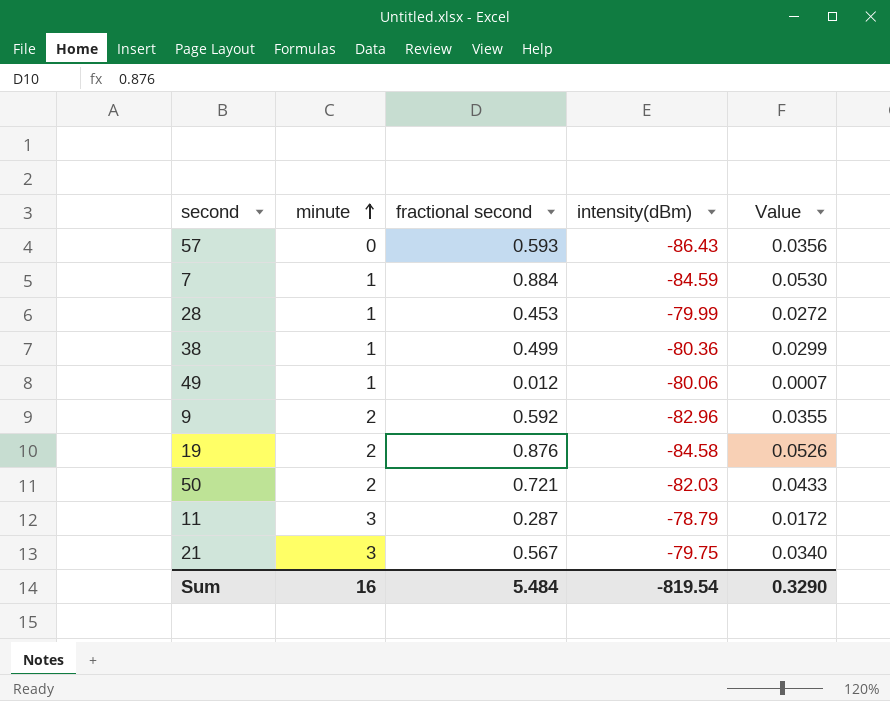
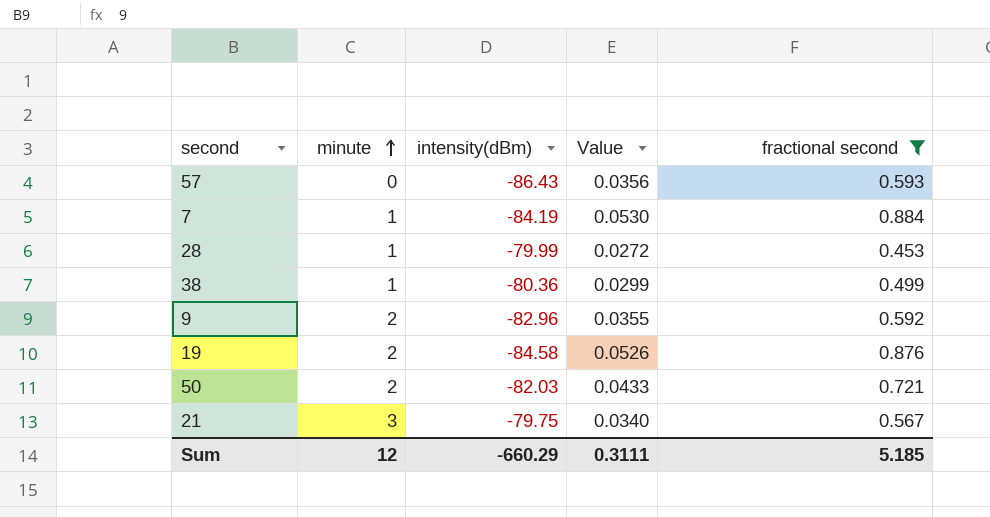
filter: none -> fractional second >= 0.453
column fractional second | position: 3 -> 5
7 | intensity(dBm): -84.59 -> -84.19
Sum | minute: 16 -> 12
Sum | intensity(dBm): -819.54 -> -660.29
Sum | Value: 0.3290 -> 0.3111
Sum | fractional second: 5.484 -> 5.185

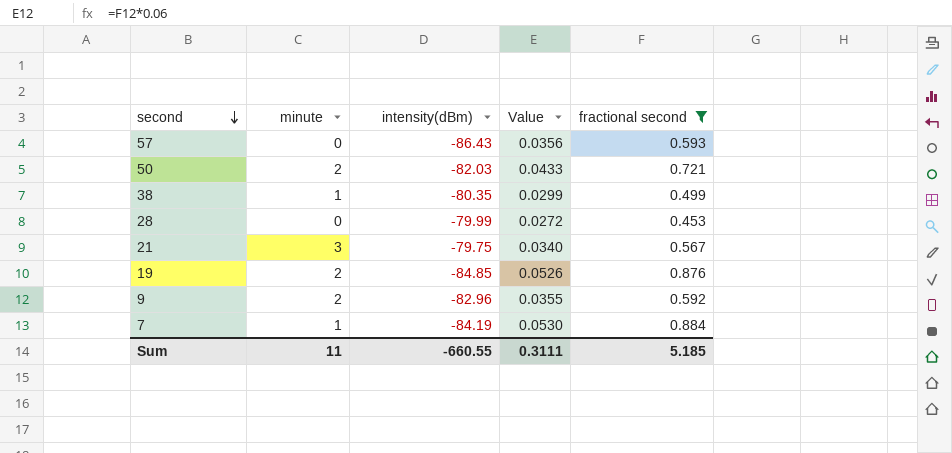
row order: minute ascending -> second descending
38 | intensity(dBm): -80.36 -> -80.35
28 | minute: 1 -> 0
19 | intensity(dBm): -84.58 -> -84.85
Sum | minute: 12 -> 11
Sum | intensity(dBm): -660.29 -> -660.55

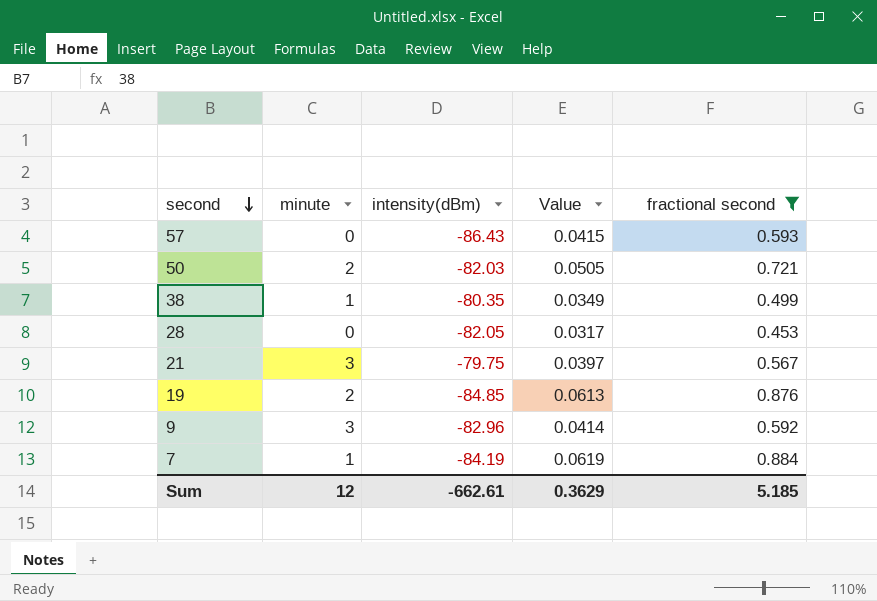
column Value | formula: [fractional second] * 0.06 -> [fractional second] * 0.07
28 | intensity(dBm): -79.99 -> -82.05
9 | minute: 2 -> 3
Sum | minute: 11 -> 12
Sum | intensity(dBm): -660.55 -> -662.61
Sum | Value: 0.3111 -> 0.3629

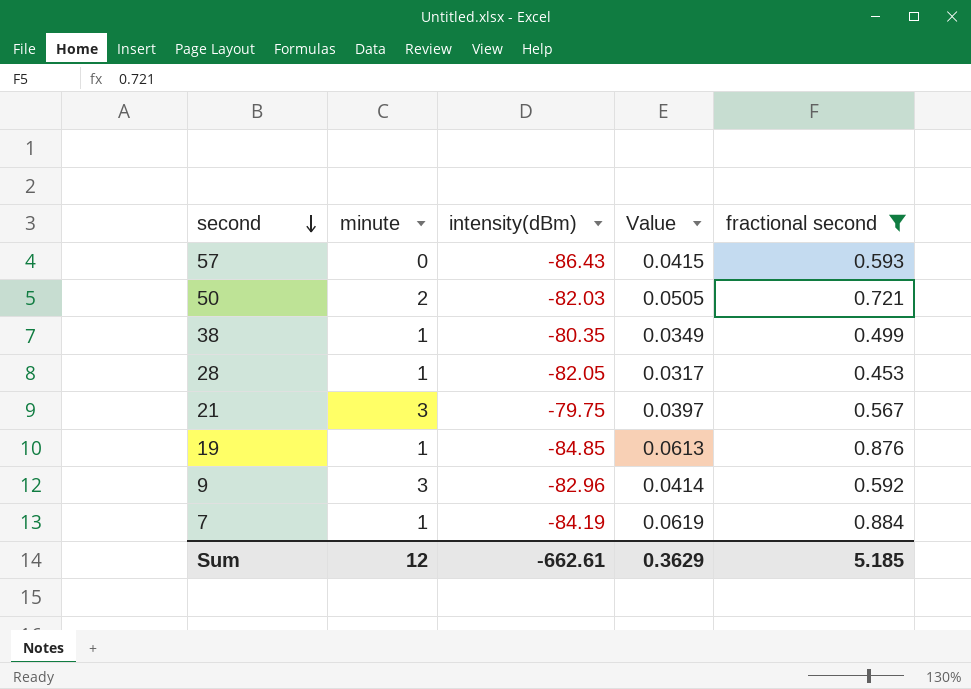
28 | minute: 0 -> 1
19 | minute: 2 -> 1

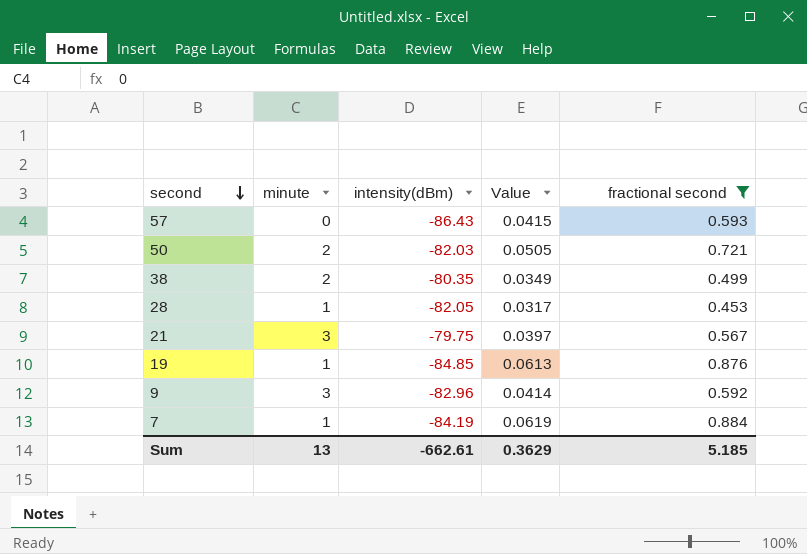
38 | minute: 1 -> 2
Sum | minute: 12 -> 13

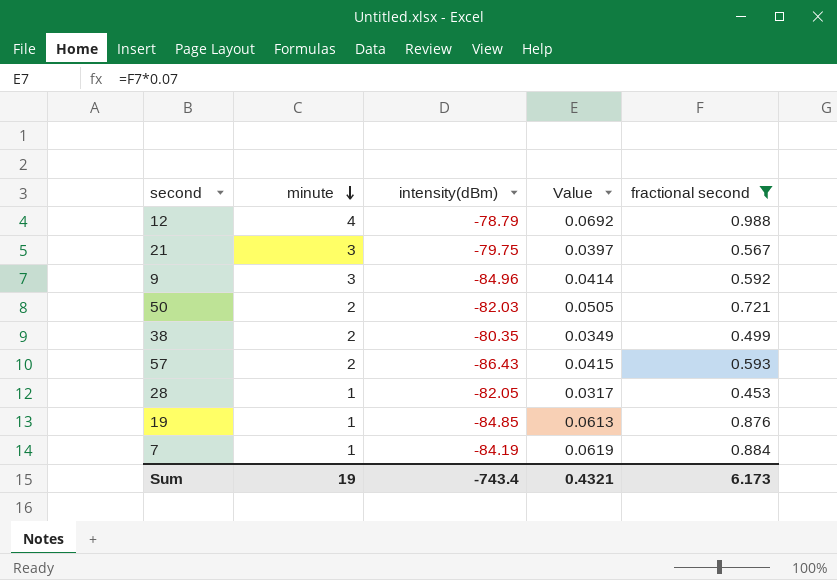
row order: second descending -> minute descending
row 12: none -> 4 | -78.79 | 0.0692 | 0.988
9 | intensity(dBm): -82.96 -> -84.96
57 | minute: 0 -> 2
Sum | minute: 13 -> 19
Sum | intensity(dBm): -662.61 -> -743.4
Sum | Value: 0.3629 -> 0.4321
Sum | fractional second: 5.185 -> 6.173

